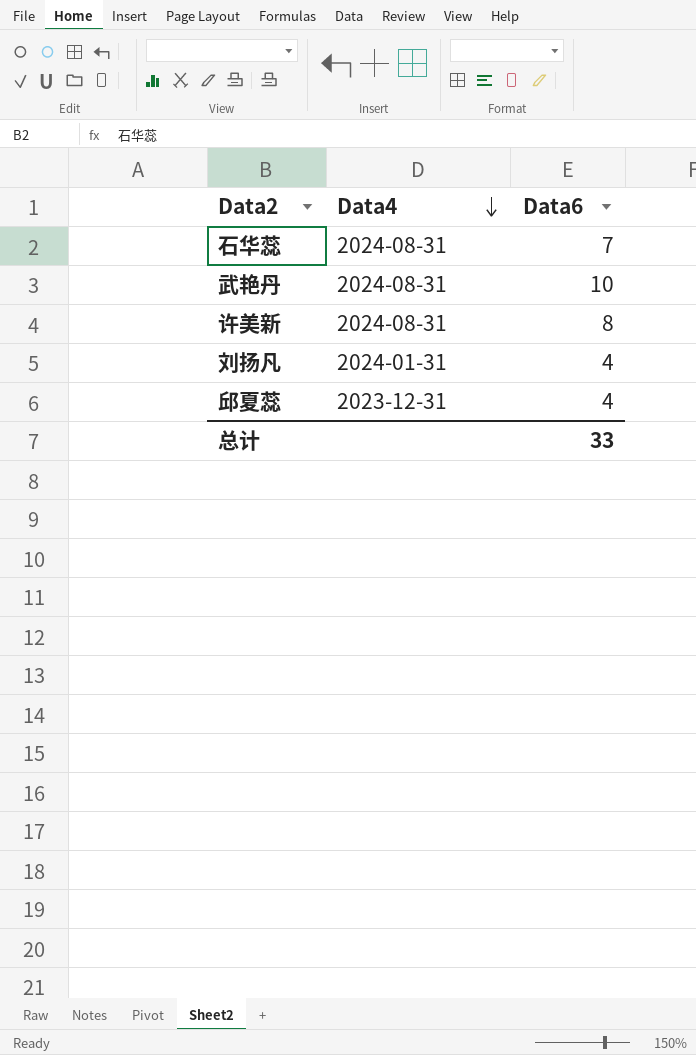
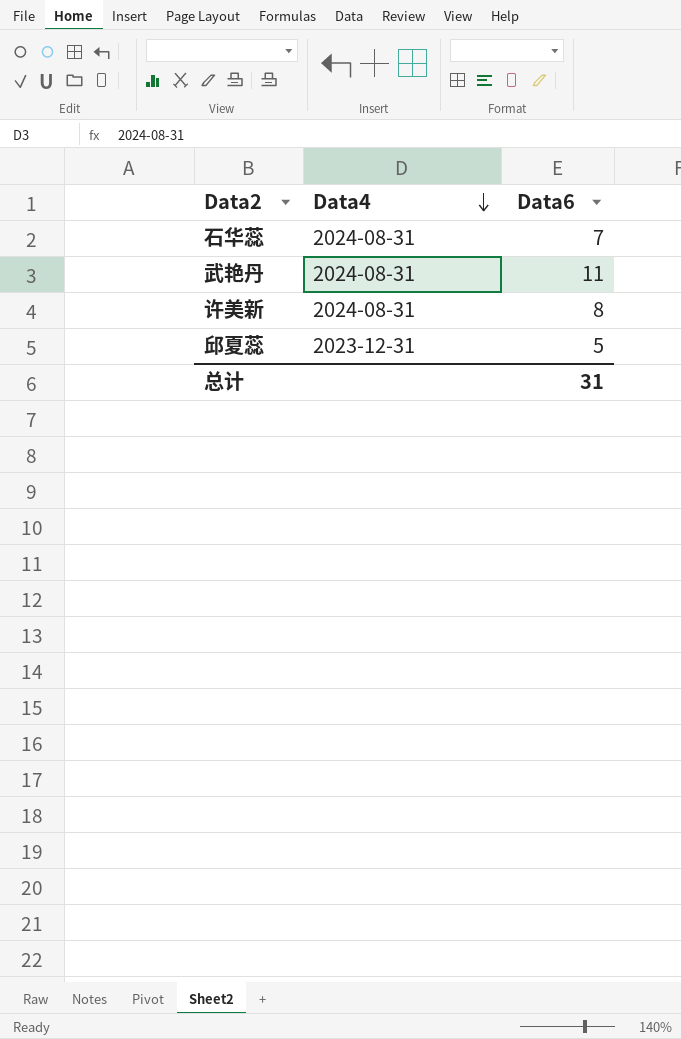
row 刘扬凡: 2024-01-31 | 4 -> none
武艳丹 | Data6: 10 -> 11
邱夏蕊 | Data6: 4 -> 5
总计 | Data6: 33 -> 31

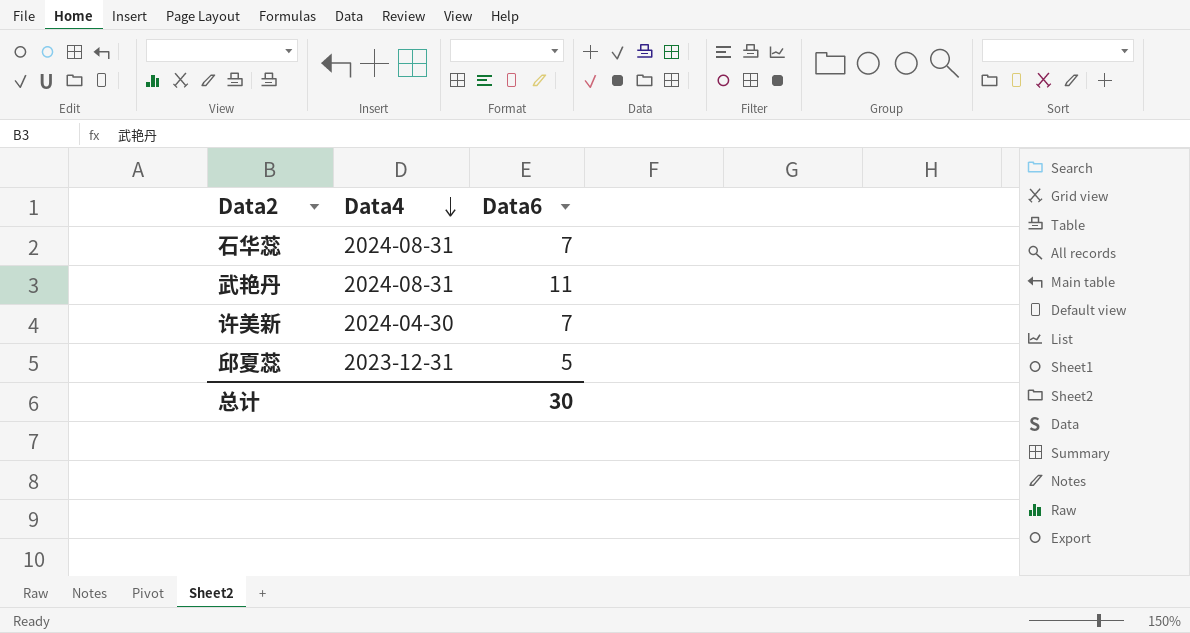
许美新 | Data4: 2024-08-31 -> 2024-04-30
许美新 | Data6: 8 -> 7
总计 | Data6: 31 -> 30

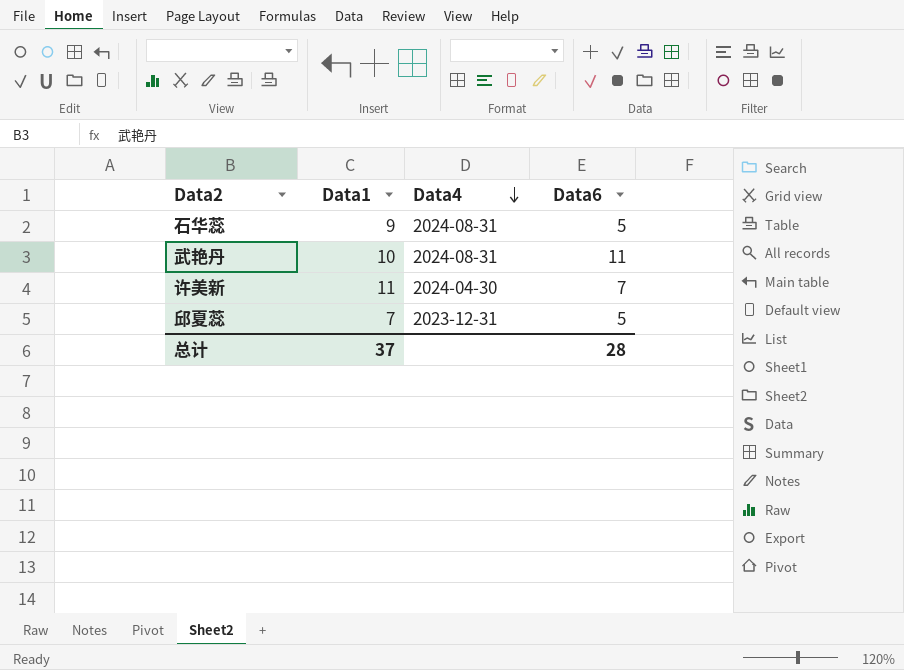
column Data1 | position: none -> 2
石华蕊 | Data6: 7 -> 5
总计 | Data6: 30 -> 28

